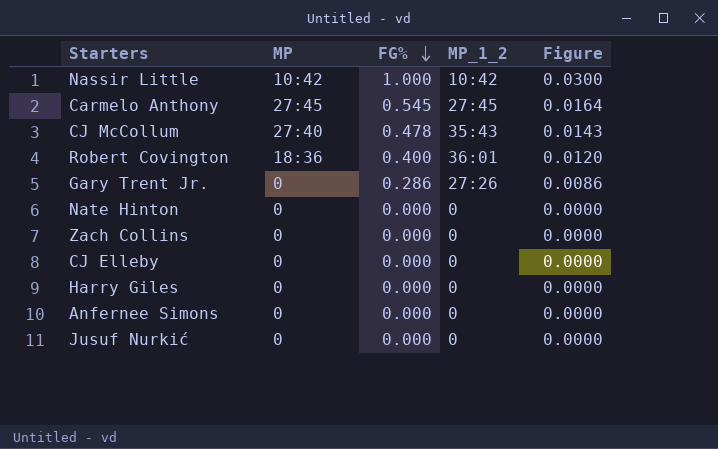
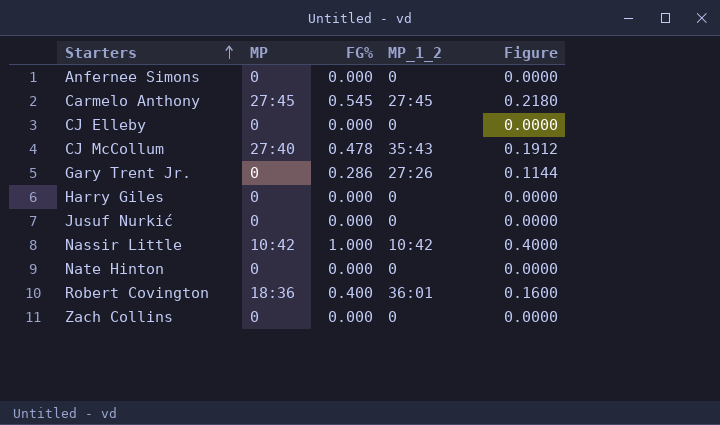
row order: FG% descending -> Starters ascending
column Figure | formula: [FG%] * 0.03 -> [FG%] * 0.4

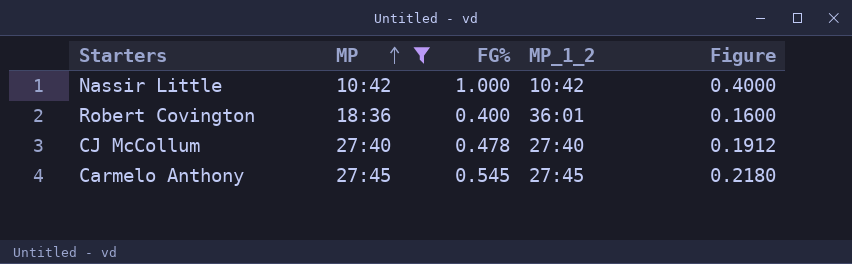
filter: none -> MP != 0
row order: Starters ascending -> MP ascending
CJ McCollum | MP_1_2: 35:43 -> 27:40

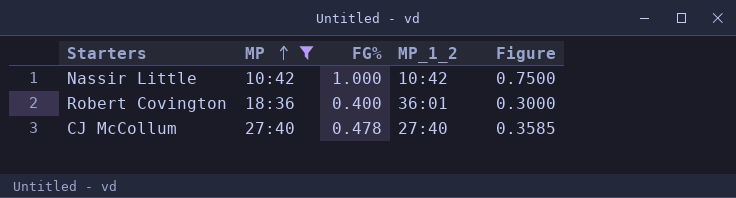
column Figure | formula: [FG%] * 0.4 -> [FG%] * 0.75
row Carmelo Anthony: 27:45 | 0.545 | 27:45 | 0.2180 -> none

